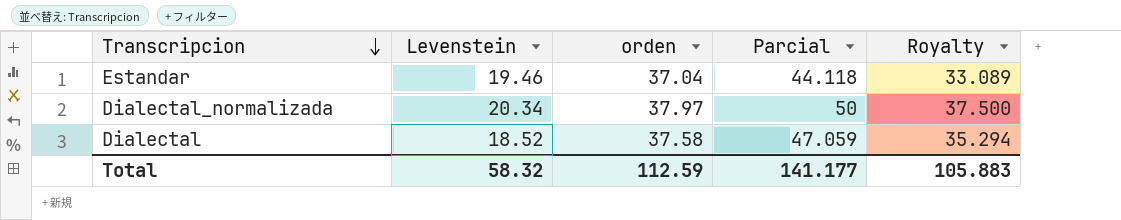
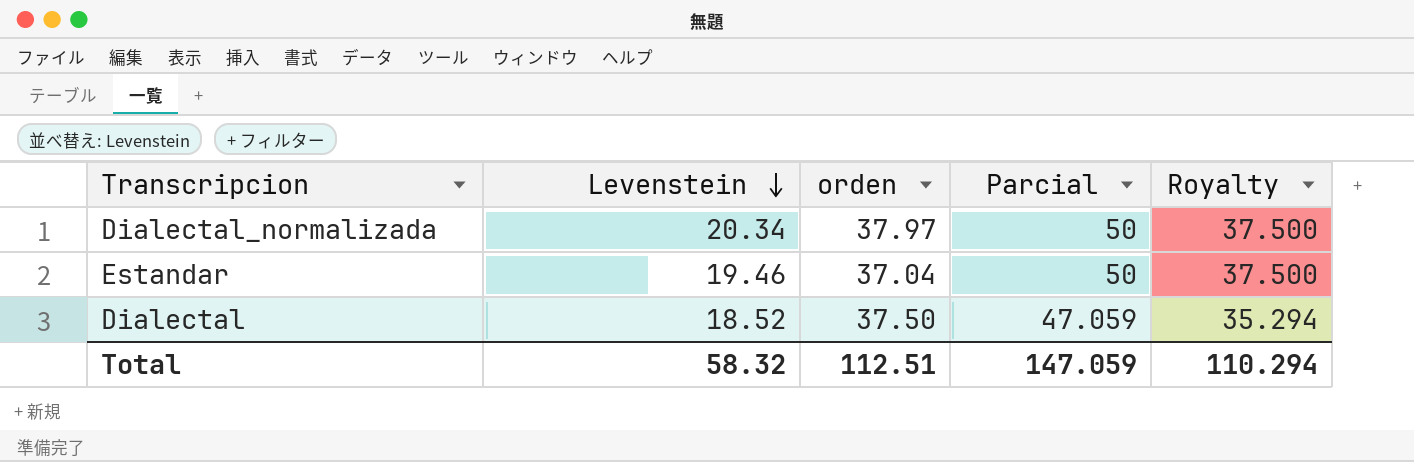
row order: Transcripcion descending -> Levenstein descending
Estandar | Parcial: 44.118 -> 50
Estandar | Royalty: 33.089 -> 37.500
Dialectal | orden: 37.58 -> 37.50
Total | orden: 112.59 -> 112.51
Total | Parcial: 141.177 -> 147.059
Total | Royalty: 105.883 -> 110.294

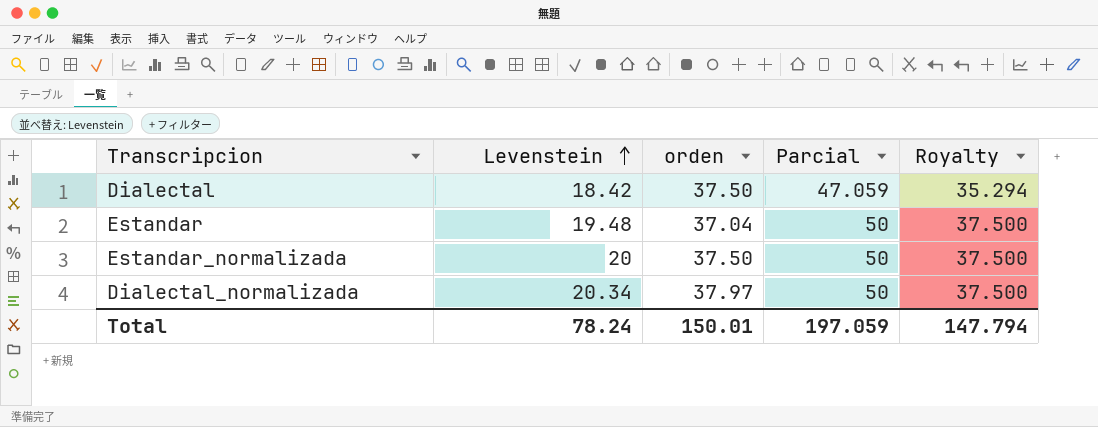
row order: Levenstein descending -> Levenstein ascending
Dialectal | Levenstein: 18.52 -> 18.42
Estandar | Levenstein: 19.46 -> 19.48
row Estandar_normalizada: none -> 20 | 37.50 | 50 | 37.500
Total | Levenstein: 58.32 -> 78.24
Total | orden: 112.51 -> 150.01
Total | Parcial: 147.059 -> 197.059
Total | Royalty: 110.294 -> 147.794

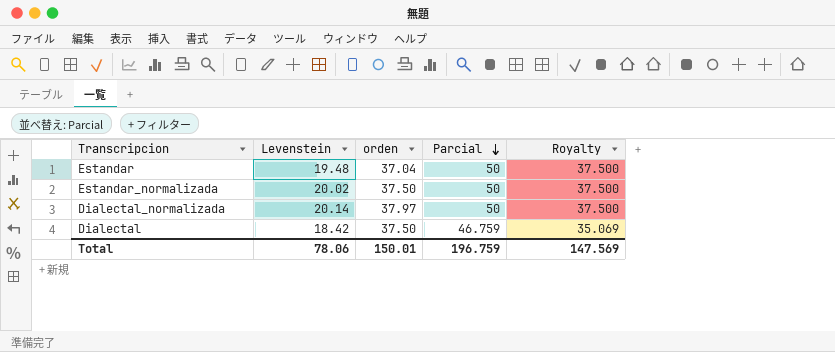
row order: Levenstein ascending -> Parcial descending
Estandar_normalizada | Levenstein: 20 -> 20.02
Dialectal_normalizada | Levenstein: 20.34 -> 20.14
Dialectal | Parcial: 47.059 -> 46.759
Dialectal | Royalty: 35.294 -> 35.069
Total | Levenstein: 78.24 -> 78.06
Total | Parcial: 197.059 -> 196.759
Total | Royalty: 147.794 -> 147.569

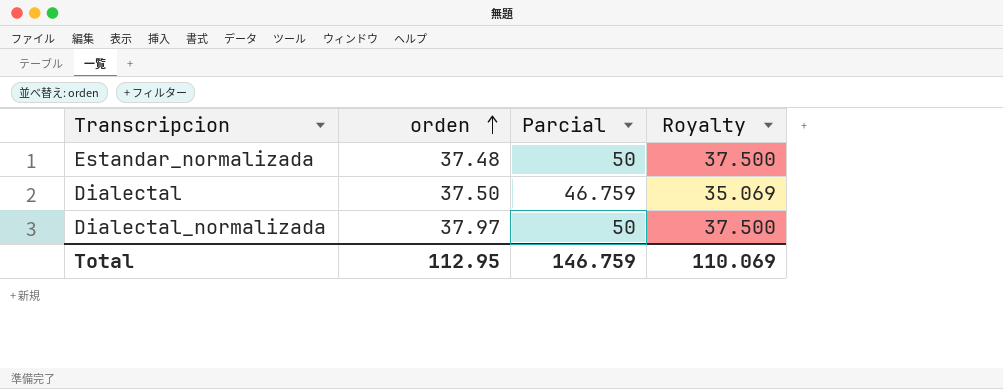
row order: Parcial descending -> orden ascending
column Levenstein | position: 2 -> none
row Estandar: 19.48 | 37.04 | 50 | 37.500 -> none
Estandar_normalizada | orden: 37.50 -> 37.48
Total | orden: 150.01 -> 112.95
Total | Parcial: 196.759 -> 146.759
Total | Royalty: 147.569 -> 110.069

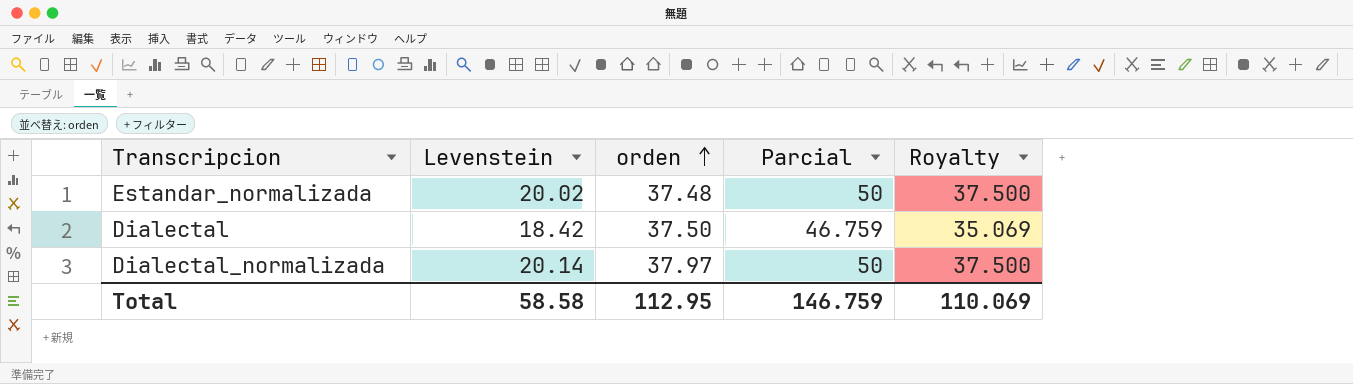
column Levenstein | position: none -> 2

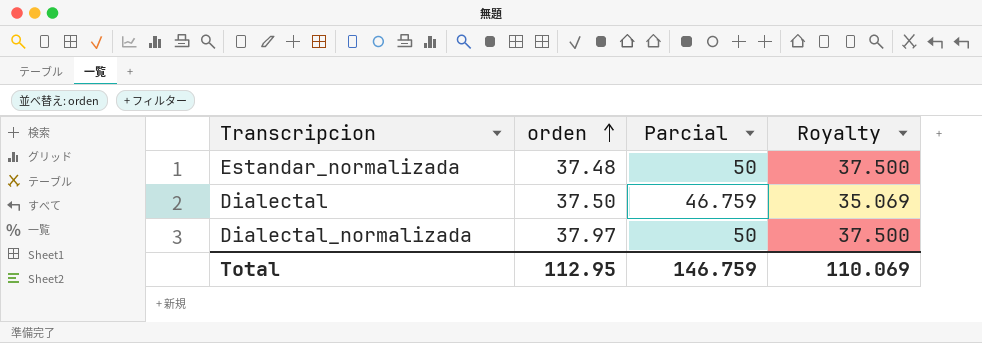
column Levenstein | position: 2 -> none

